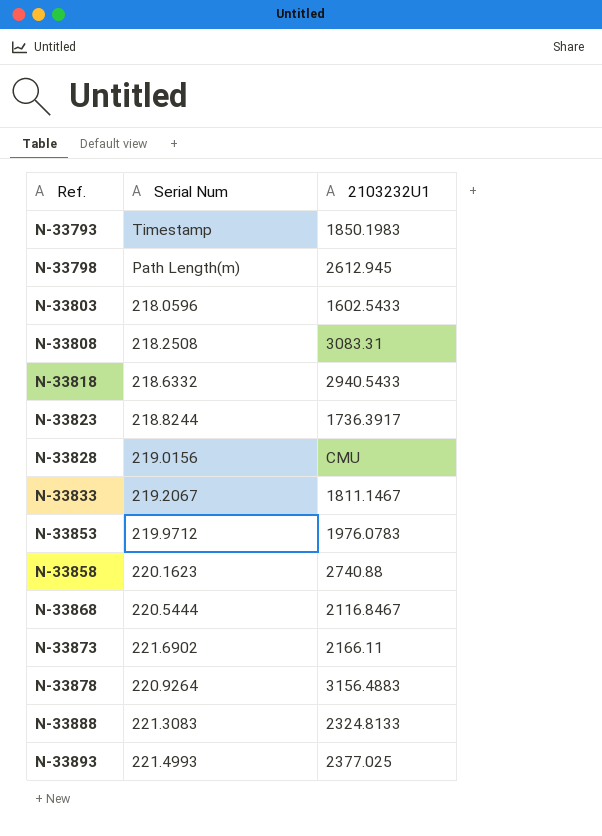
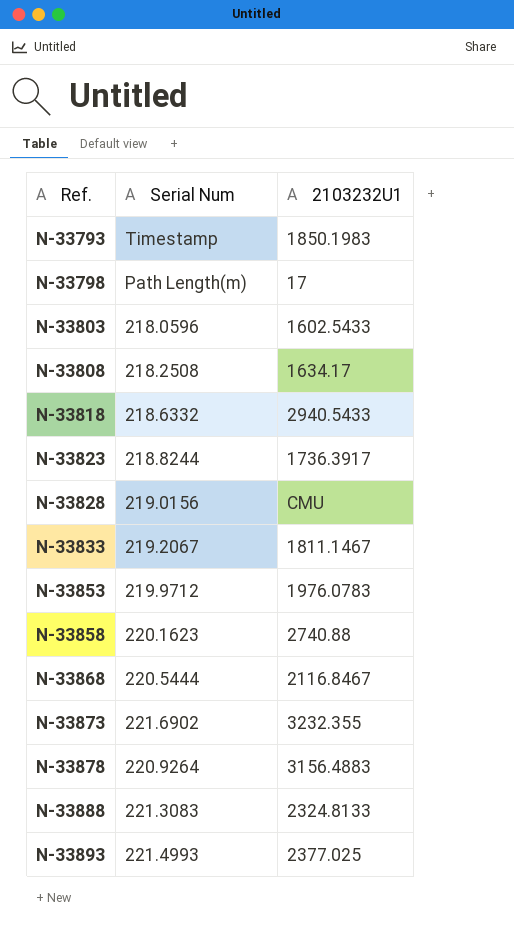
N-33798 | 2103232U1: 2612.945 -> 17
N-33808 | 2103232U1: 3083.31 -> 1634.17
N-33873 | 2103232U1: 2166.11 -> 3232.355

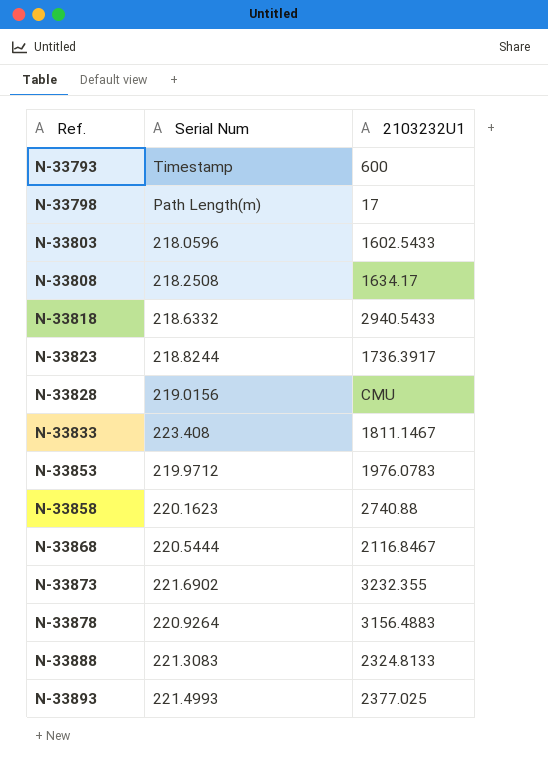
N-33793 | 2103232U1: 1850.1983 -> 600
N-33833 | Serial Num: 219.2067 -> 223.408

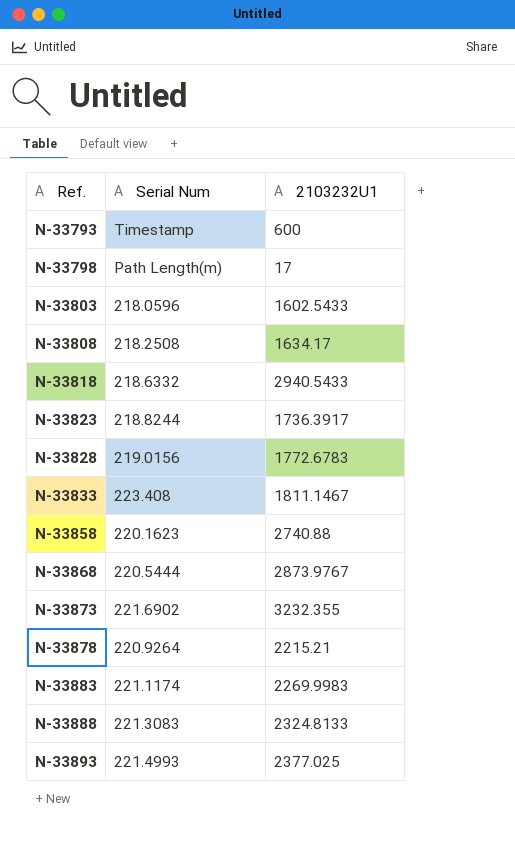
row N-33853: 219.9712 | 1976.0783 -> none
N-33828 | 2103232U1: CMU -> 1772.6783
N-33868 | 2103232U1: 2116.8467 -> 2873.9767
N-33878 | 2103232U1: 3156.4883 -> 2215.21
row N-33883: none -> 221.1174 | 2269.9983

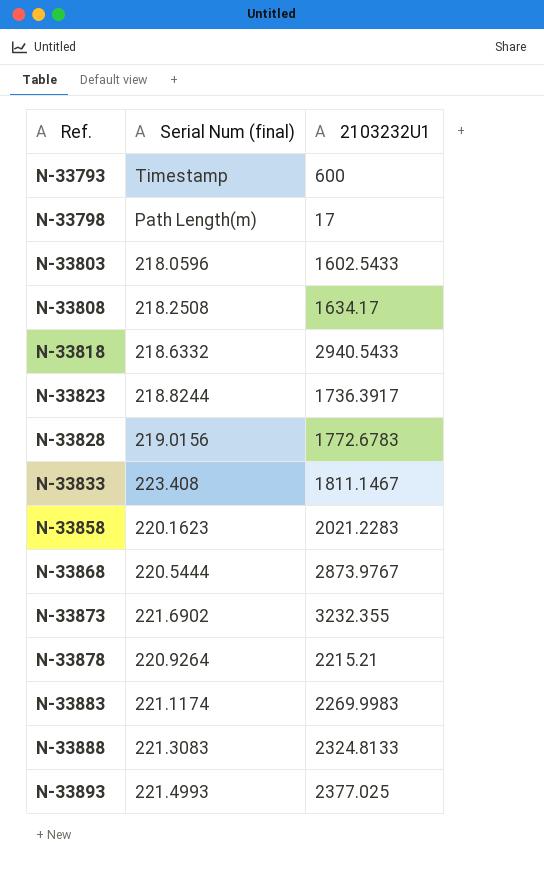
column name: Serial Num -> Serial Num (final)
N-33858 | 2103232U1: 2740.88 -> 2021.2283

